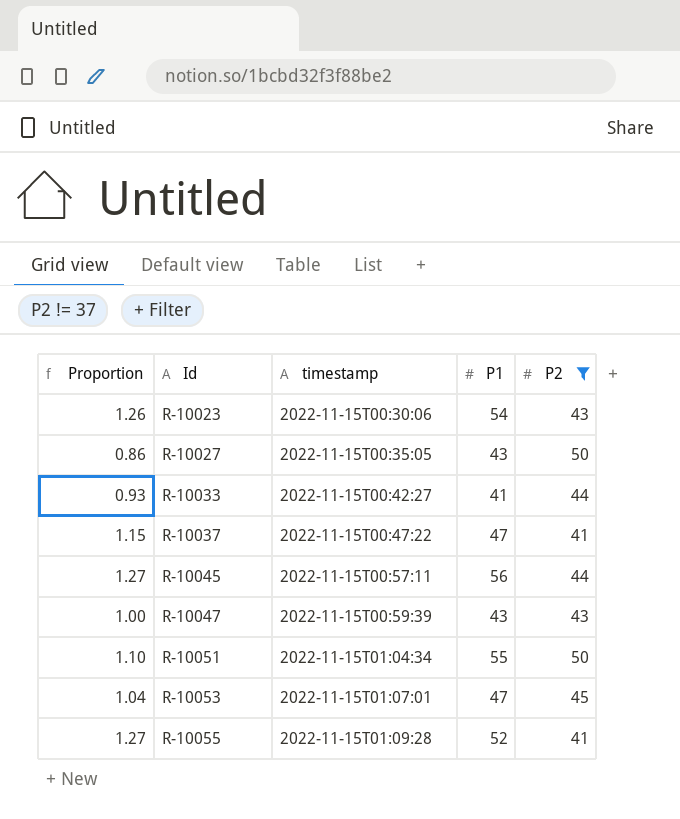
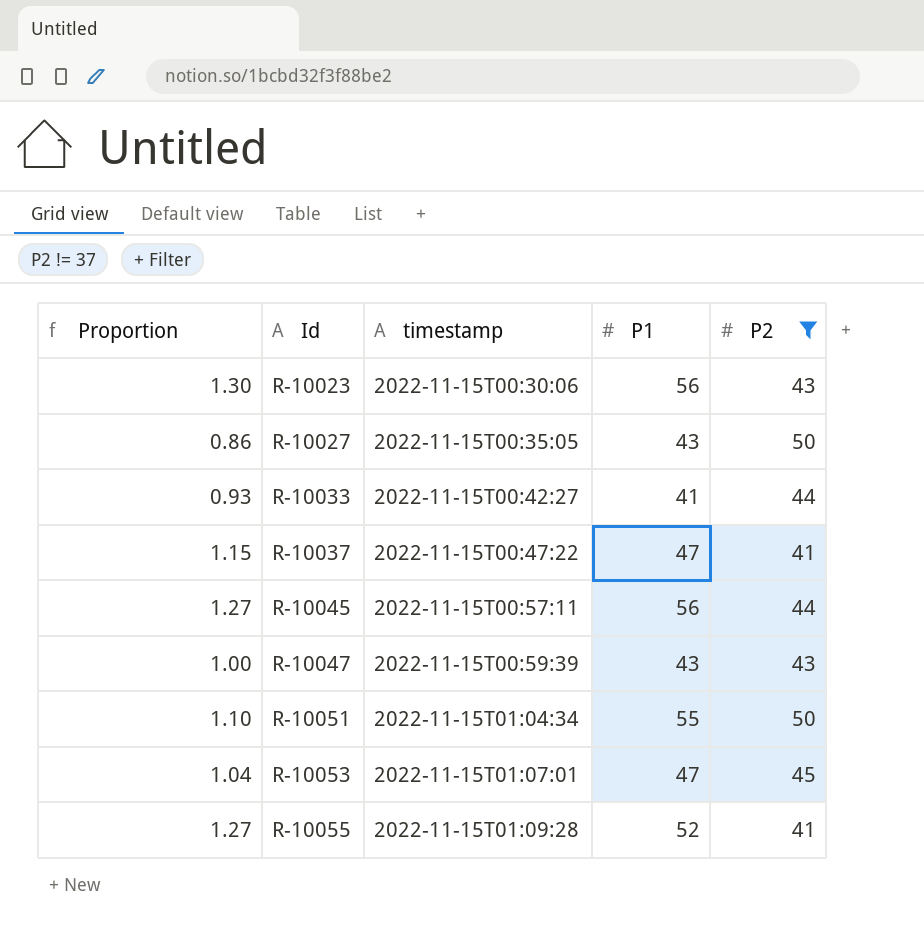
R-10023 | Proportion: 1.26 -> 1.30
R-10023 | P1: 54 -> 56

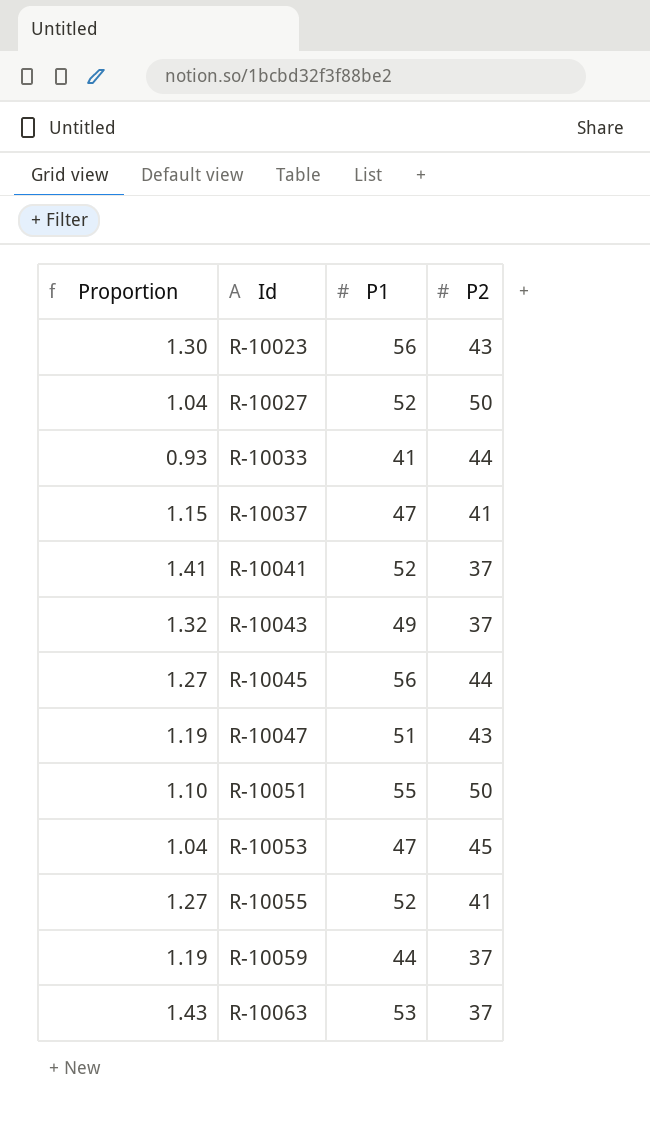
filter: P2 != 37 -> none
column timestamp | position: 3 -> none
R-10027 | Proportion: 0.86 -> 1.04
R-10027 | P1: 43 -> 52
R-10047 | Proportion: 1.00 -> 1.19
R-10047 | P1: 43 -> 51

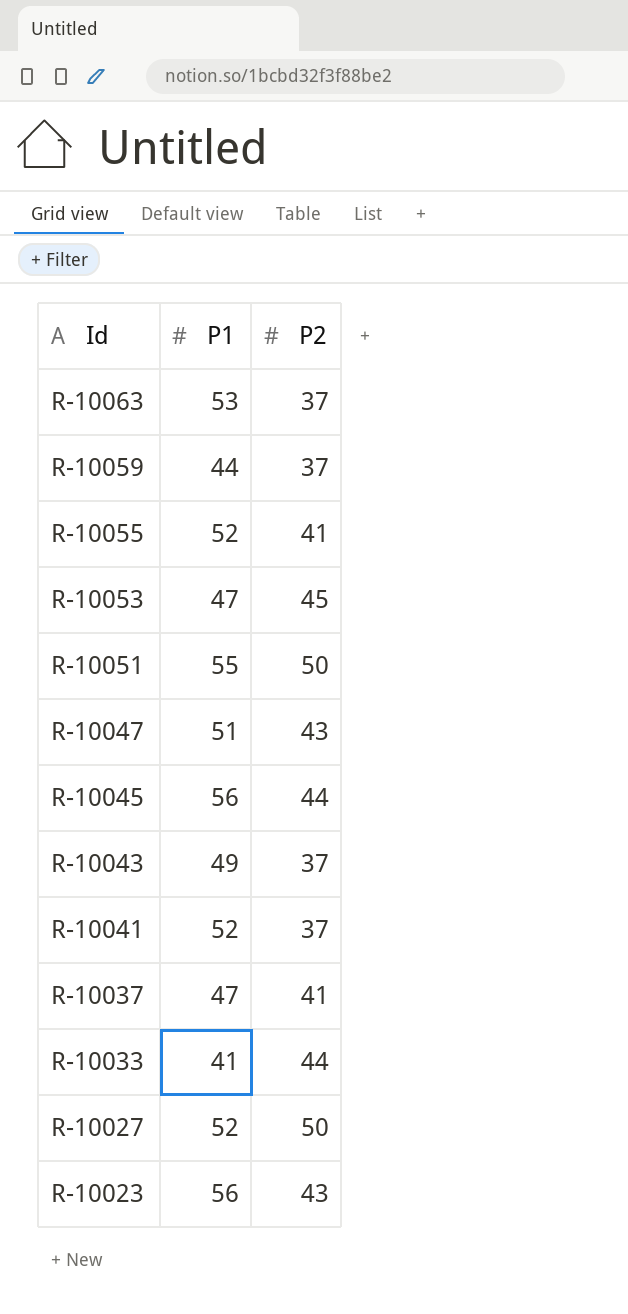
row order: Id ascending -> Id descending
column Proportion | formula: [P1] / [P2] -> none

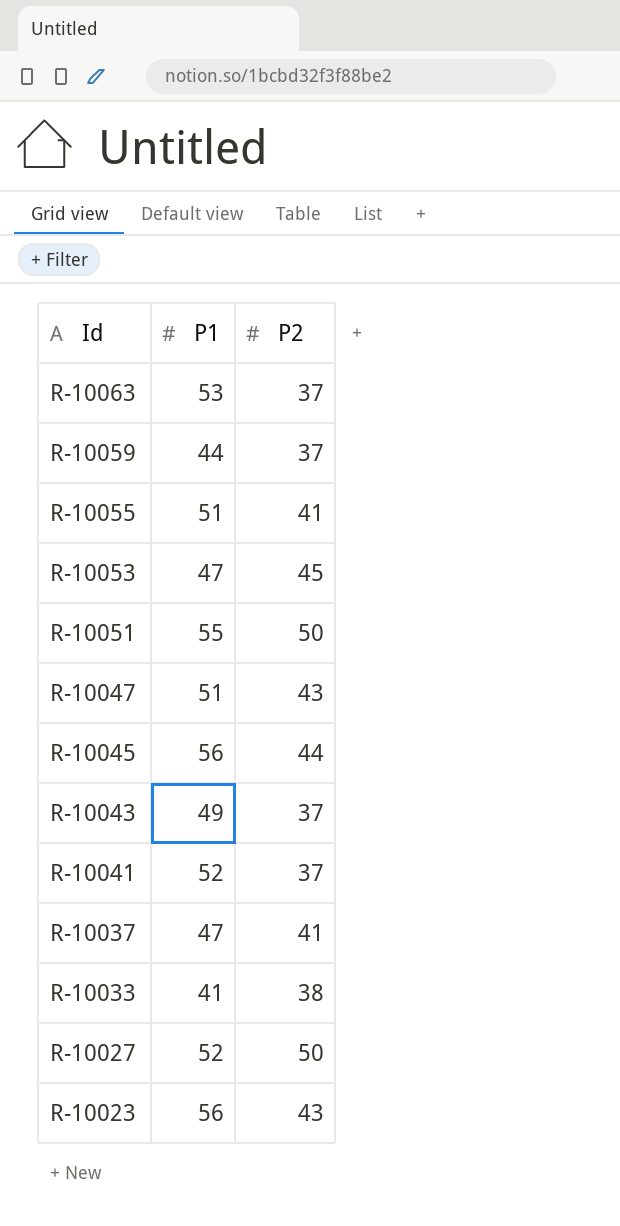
R-10055 | P1: 52 -> 51
R-10033 | P2: 44 -> 38

